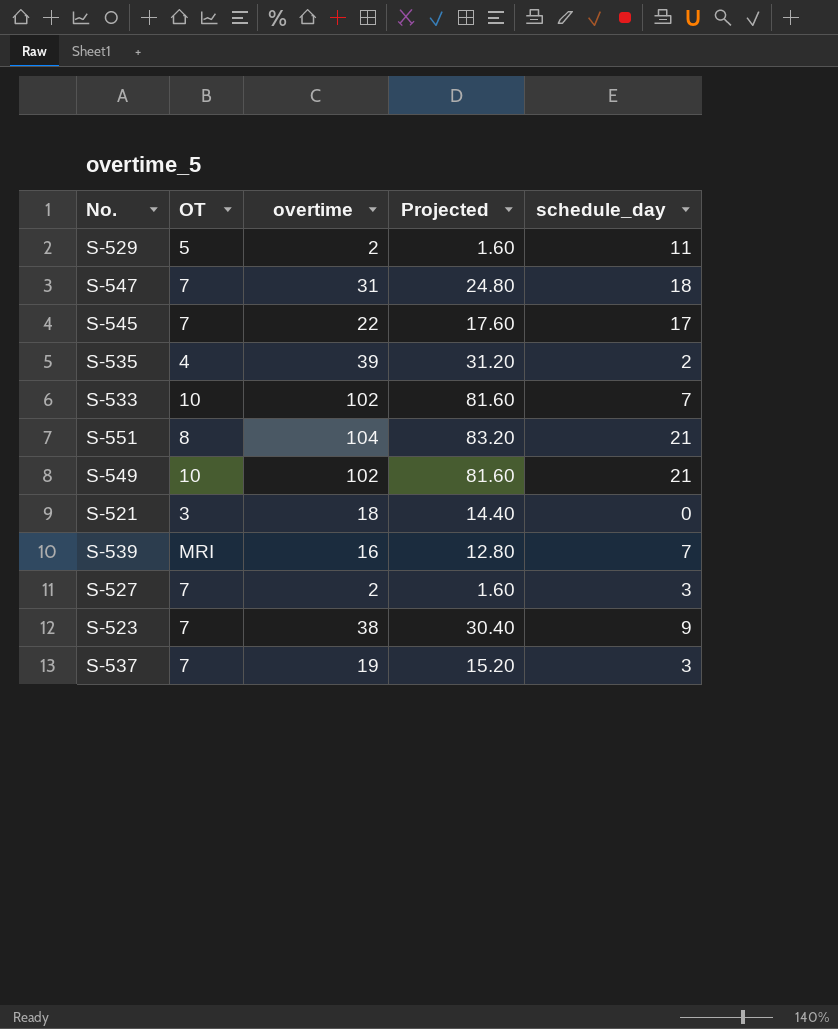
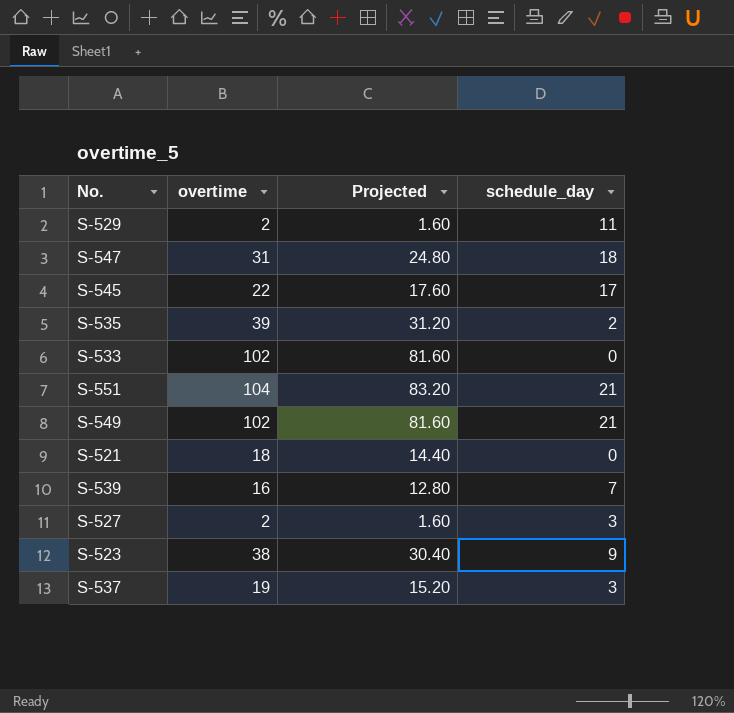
column OT | position: 2 -> none
S-533 | schedule_day: 7 -> 0

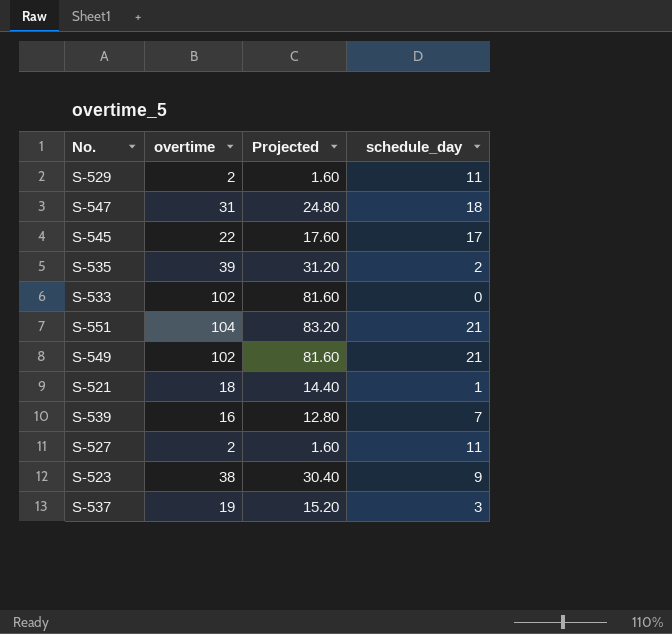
S-521 | schedule_day: 0 -> 1
S-527 | schedule_day: 3 -> 11

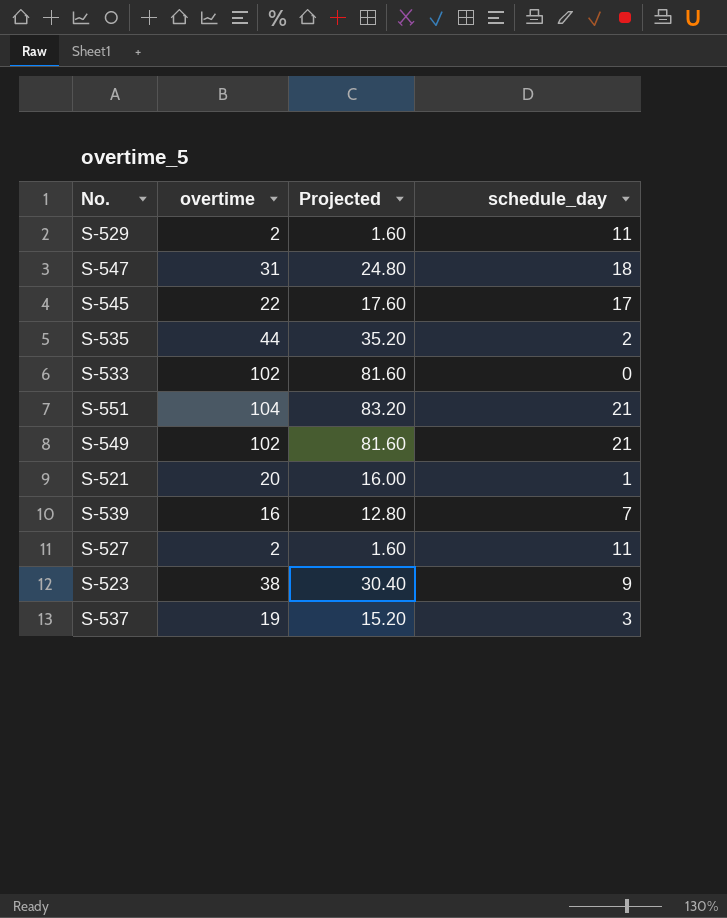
S-535 | overtime: 39 -> 44
S-535 | Projected: 31.20 -> 35.20
S-521 | overtime: 18 -> 20
S-521 | Projected: 14.40 -> 16.00

